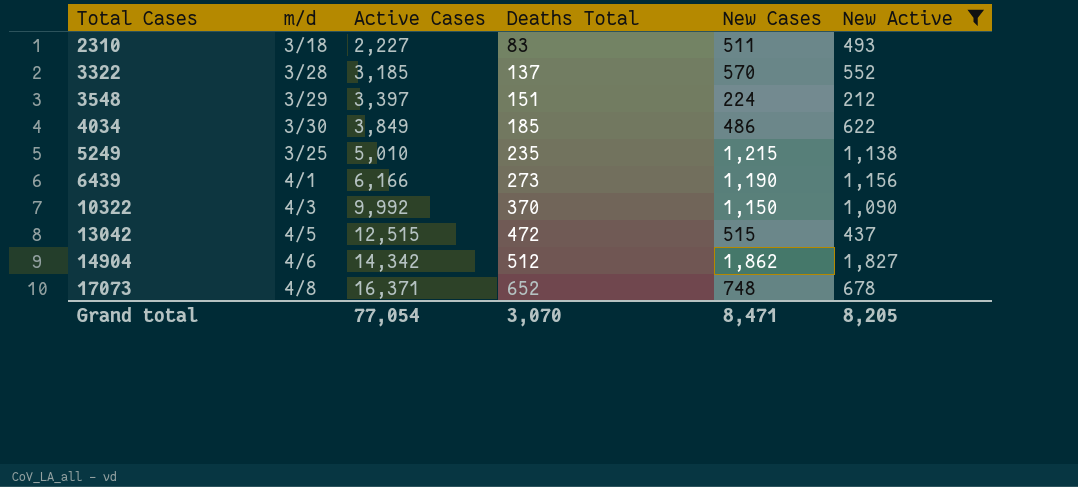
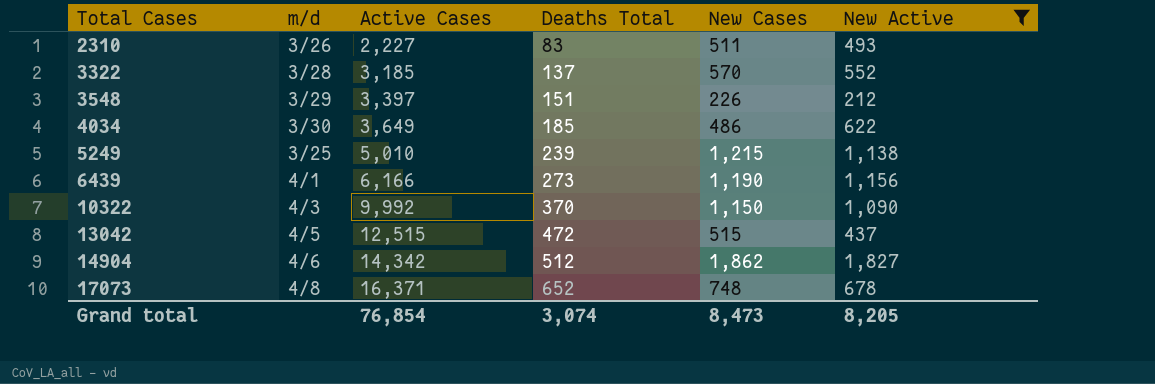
2310 | m/d: 3/18 -> 3/26
3548 | New Cases: 224 -> 226
4034 | Active Cases: 3,849 -> 3,649
5249 | Deaths Total: 235 -> 239
Grand total | Active Cases: 77,054 -> 76,854
Grand total | Deaths Total: 3,070 -> 3,074
Grand total | New Cases: 8,471 -> 8,473

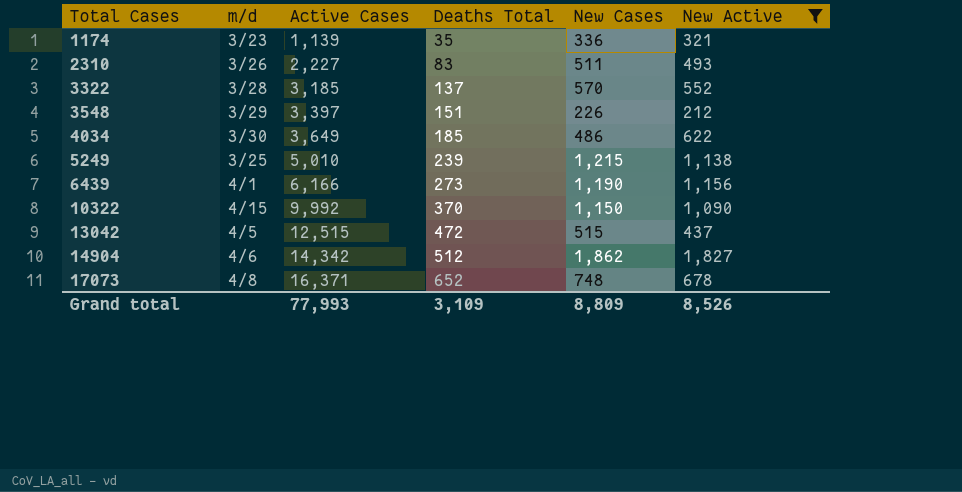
row 1174: none -> 3/23 | 1,139 | 35 | 336 | 321
10322 | m/d: 4/3 -> 4/15
Grand total | Active Cases: 76,854 -> 77,993
Grand total | Deaths Total: 3,074 -> 3,109
Grand total | New Cases: 8,473 -> 8,809
Grand total | New Active: 8,205 -> 8,526

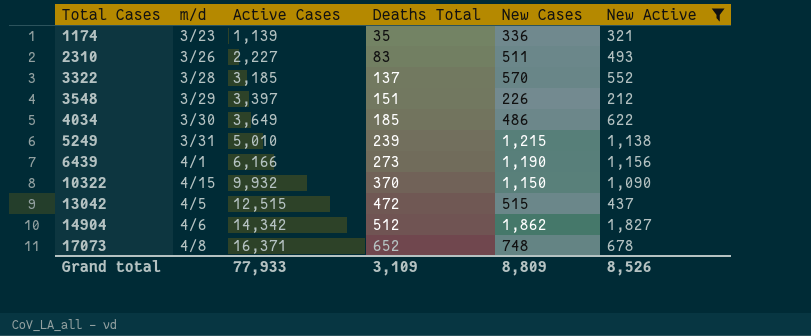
5249 | m/d: 3/25 -> 3/31
10322 | Active Cases: 9,992 -> 9,932
Grand total | Active Cases: 77,993 -> 77,933

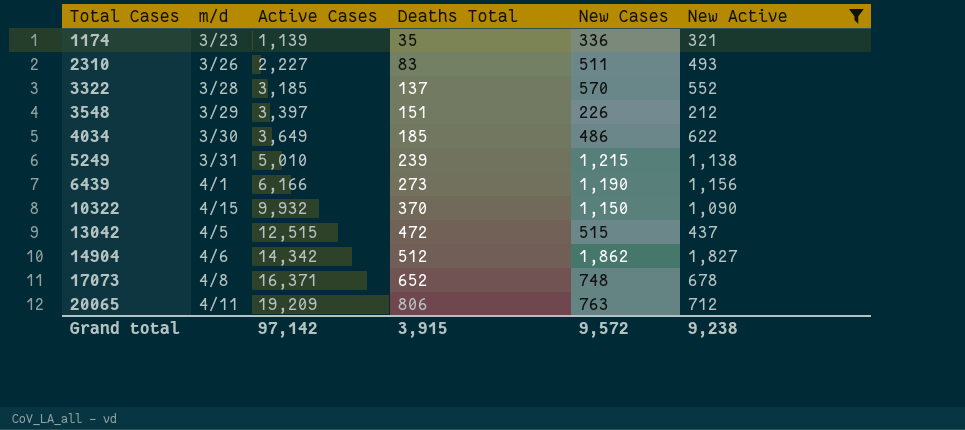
row 20065: none -> 4/11 | 19,209 | 806 | 763 | 712
Grand total | Active Cases: 77,933 -> 97,142
Grand total | Deaths Total: 3,109 -> 3,915
Grand total | New Cases: 8,809 -> 9,572
Grand total | New Active: 8,526 -> 9,238

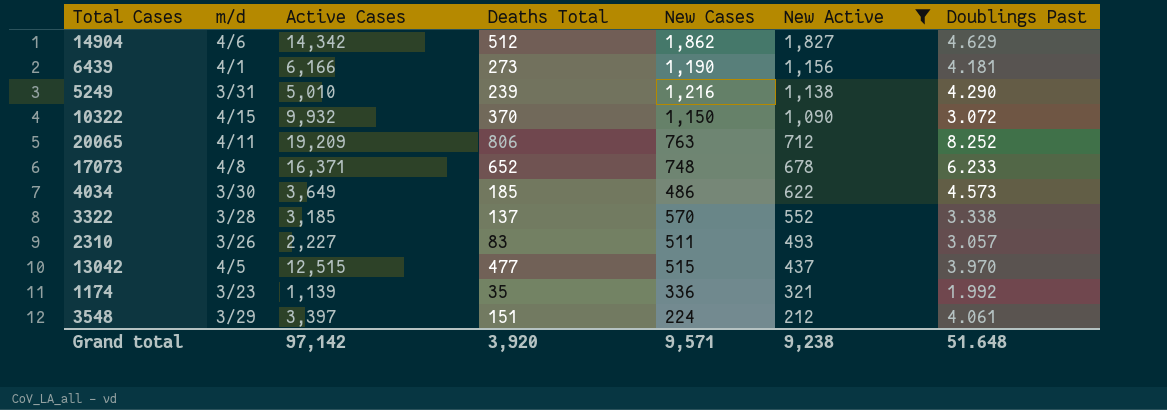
row order: Total Cases ascending -> New Active descending
column Doublings Past | position: none -> 7
5249 | New Cases: 1,215 -> 1,216
13042 | Deaths Total: 472 -> 477
3548 | New Cases: 226 -> 224
Grand total | Deaths Total: 3,915 -> 3,920
Grand total | New Cases: 9,572 -> 9,571

